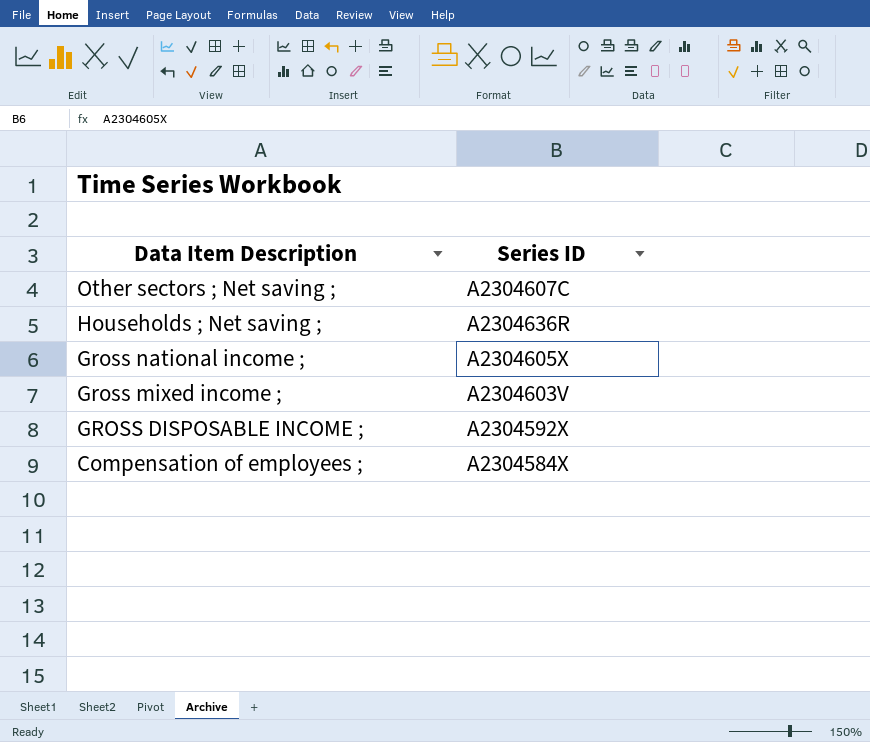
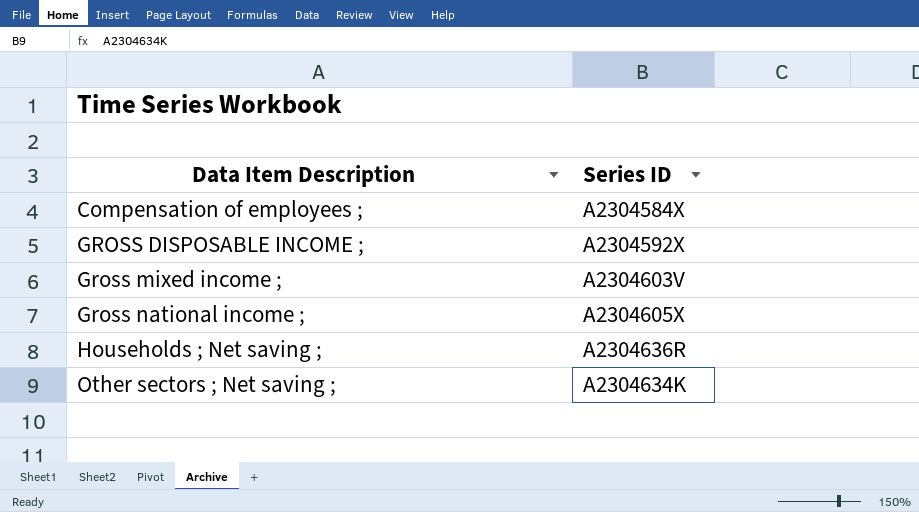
row order: Data Item Description descending -> Data Item Description ascending
Other sectors ; Net saving ; | Series ID: A2304607C -> A2304634K

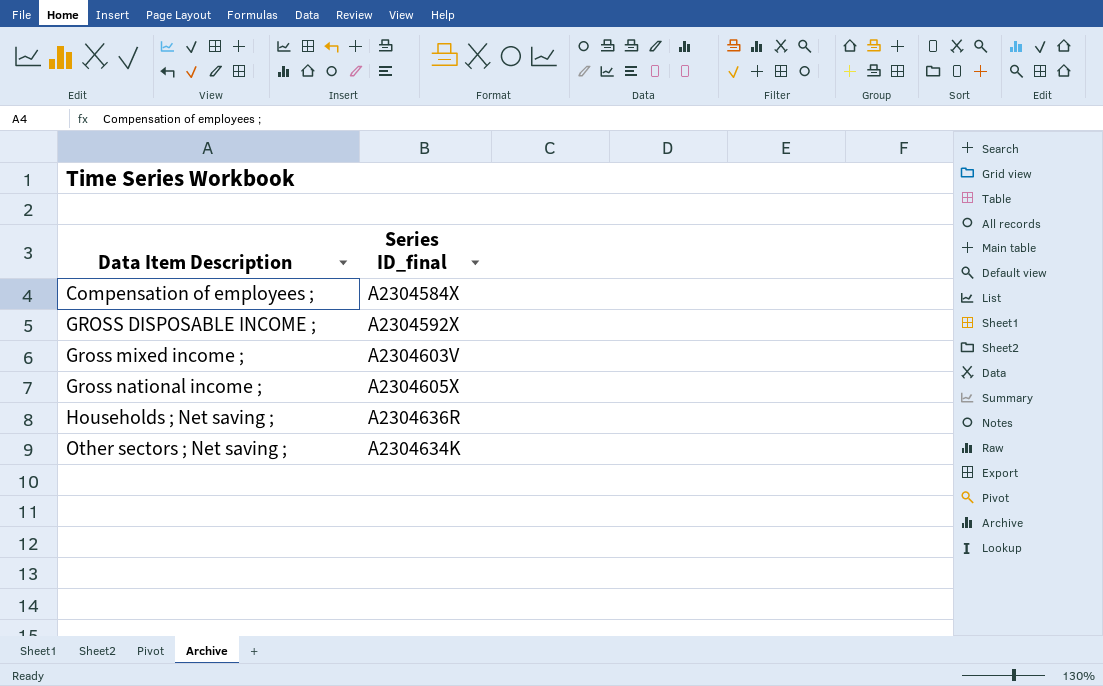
column name: Series ID -> Series ID_final

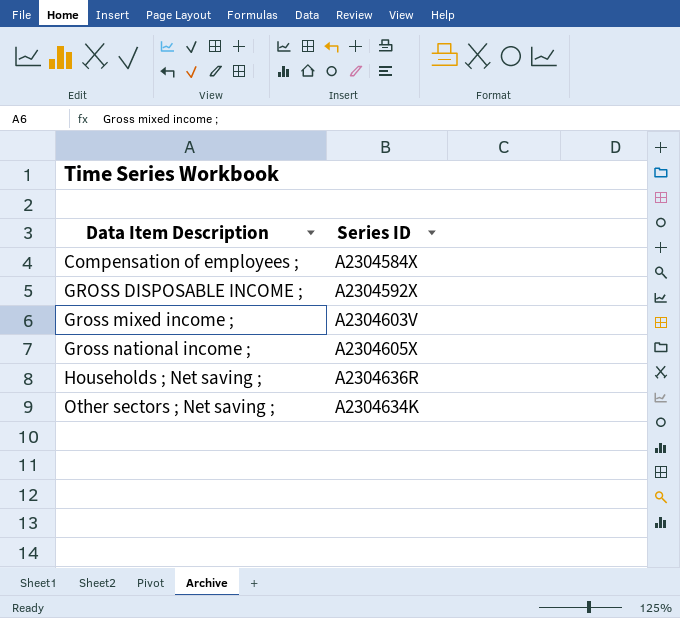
column name: Series ID_final -> Series ID

